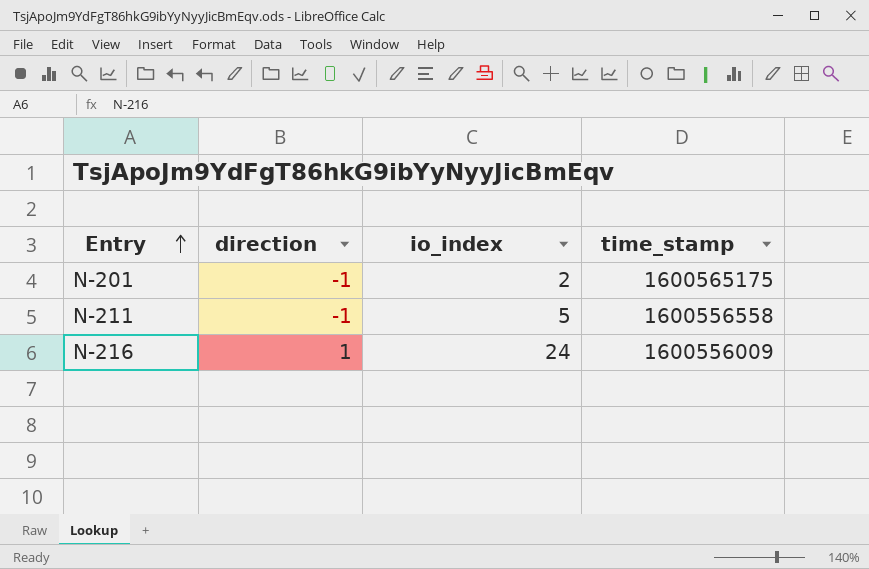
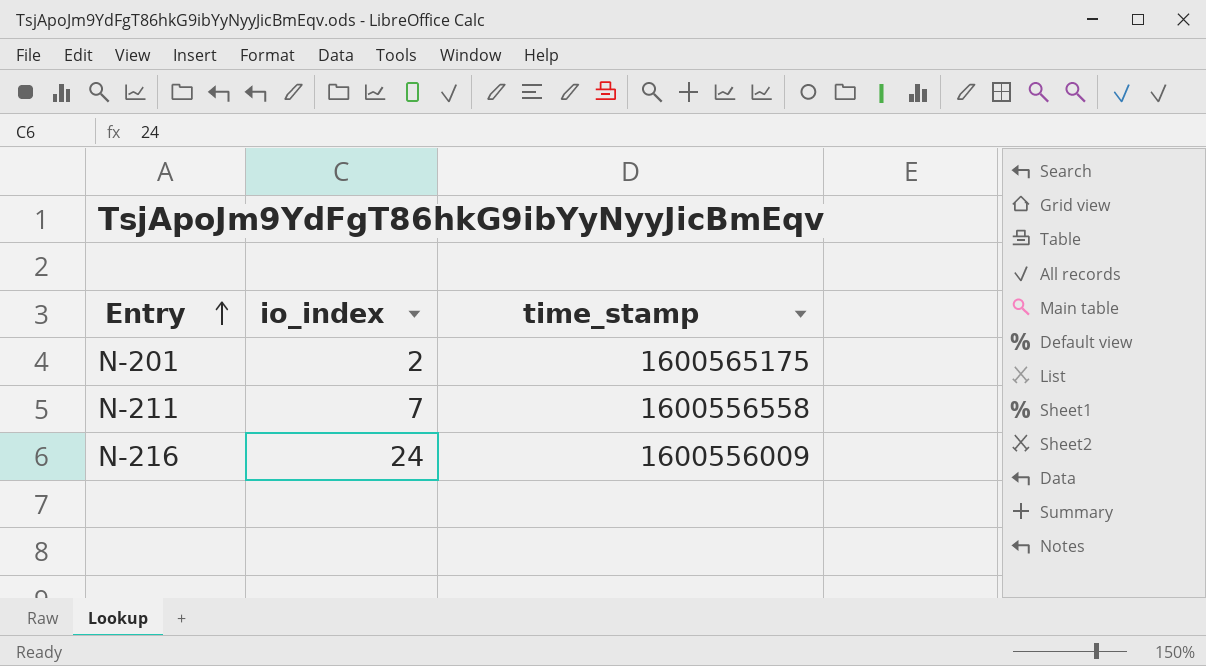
column direction | position: 2 -> none
N-211 | io_index: 5 -> 7

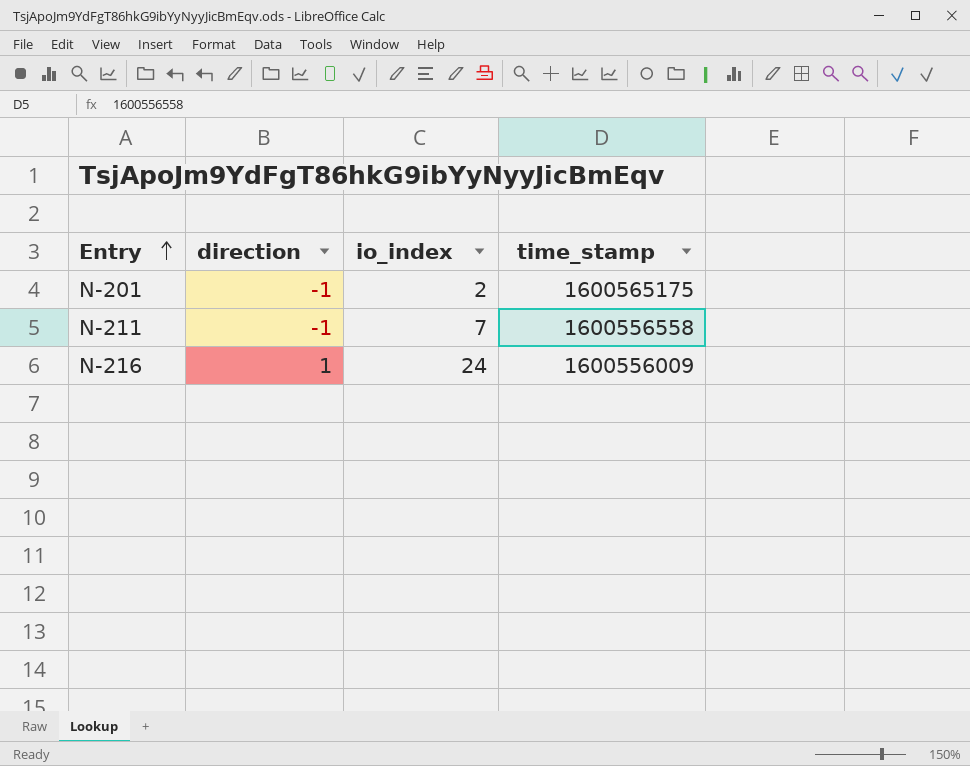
column direction | position: none -> 2

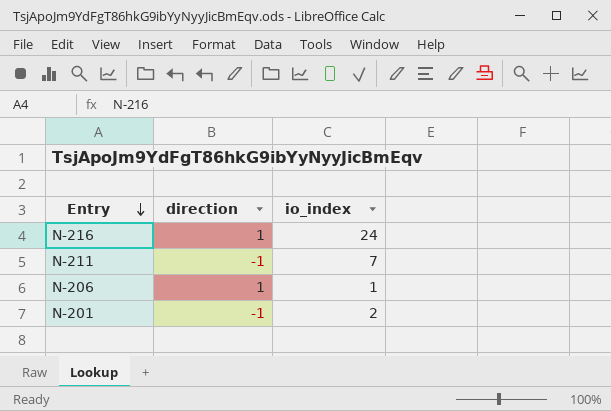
row order: Entry ascending -> Entry descending
column time_stamp | position: 4 -> none
row N-206: none -> 1 | 1

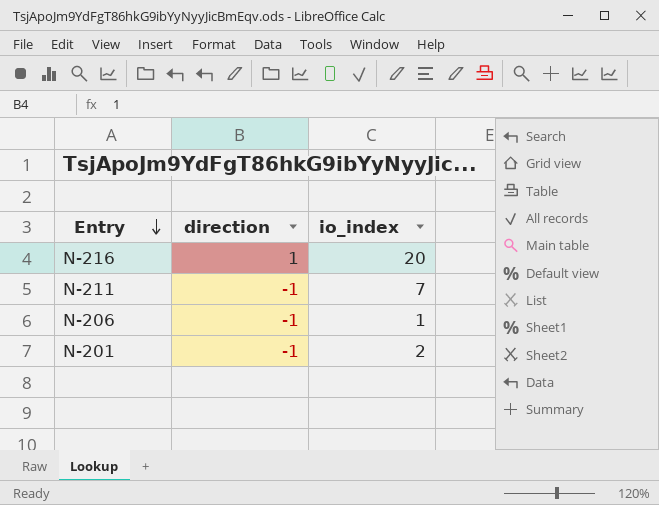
N-216 | io_index: 24 -> 20
N-206 | direction: 1 -> -1

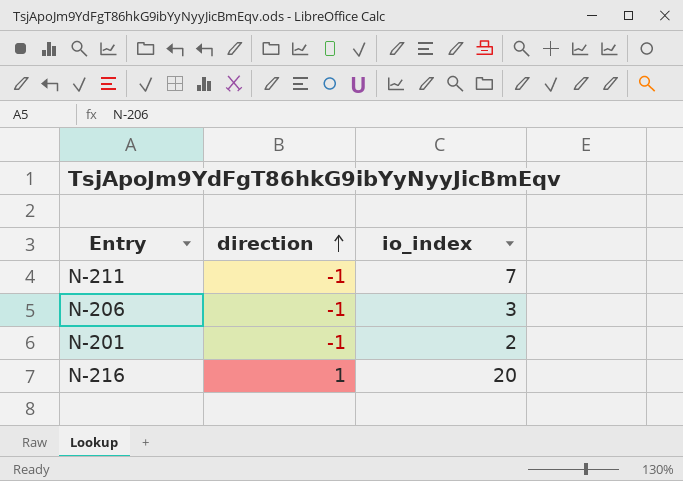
row order: Entry descending -> direction ascending
N-206 | io_index: 1 -> 3

